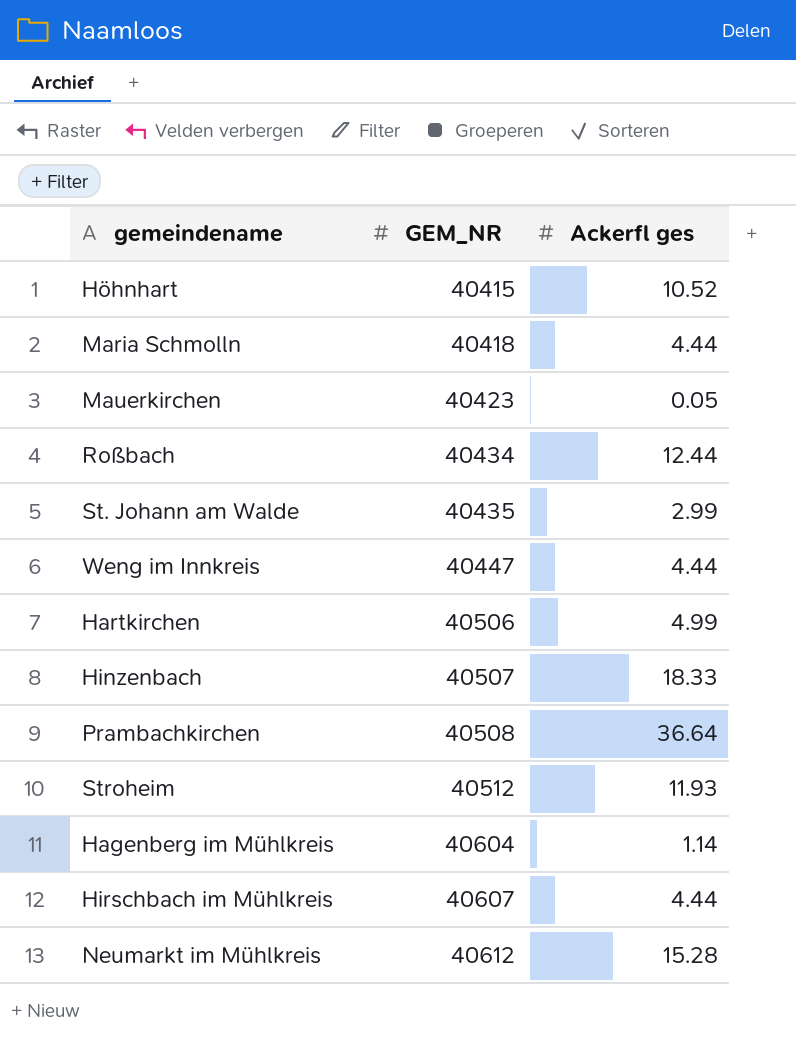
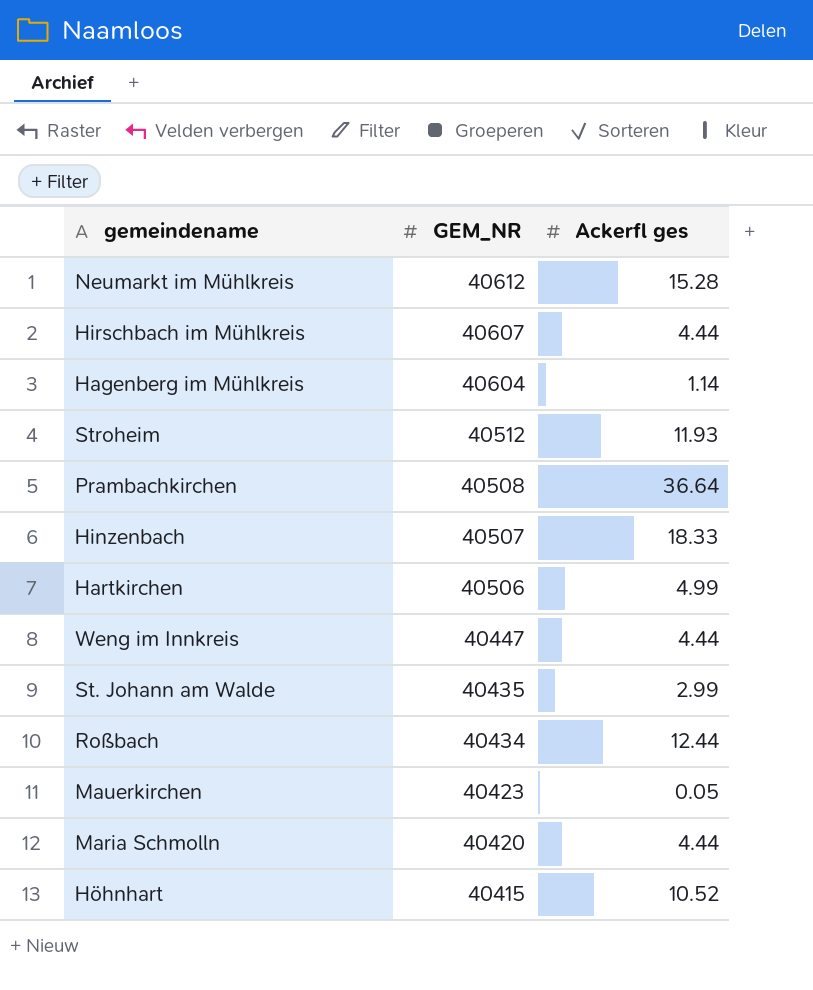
row order: GEM_NR ascending -> GEM_NR descending
Maria Schmolln | GEM_NR: 40418 -> 40420

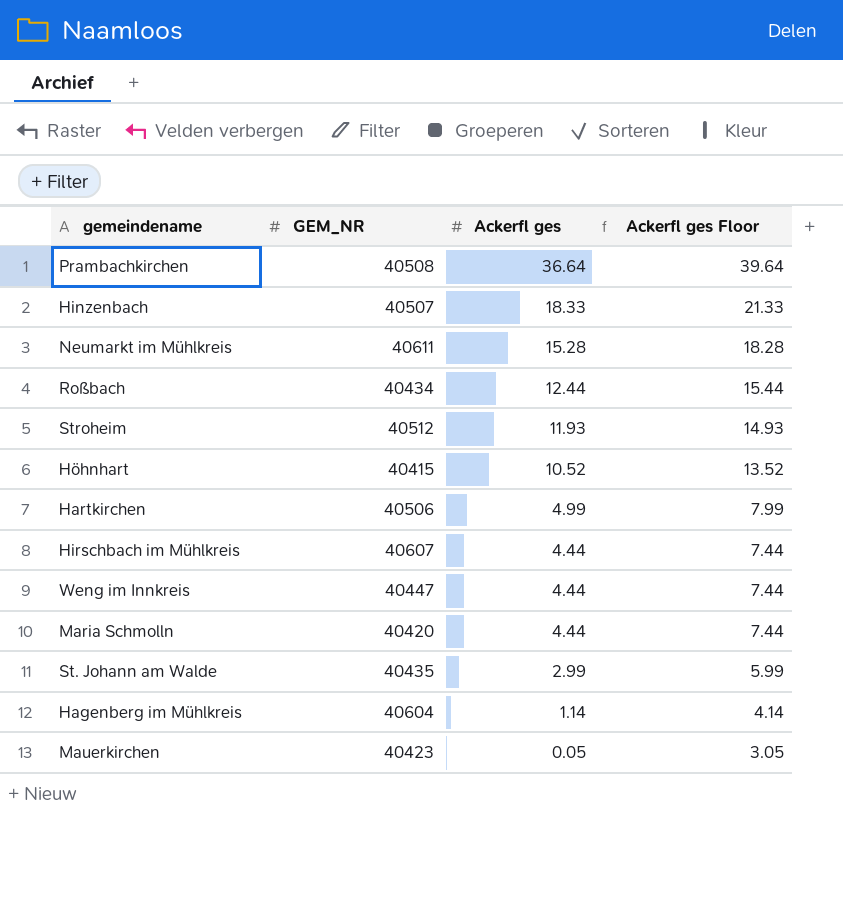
row order: GEM_NR descending -> Ackerfl ges descending
column Ackerfl ges Floor | formula: none -> [Ackerfl ges] + 3
Neumarkt im Mühlkreis | GEM_NR: 40612 -> 40611

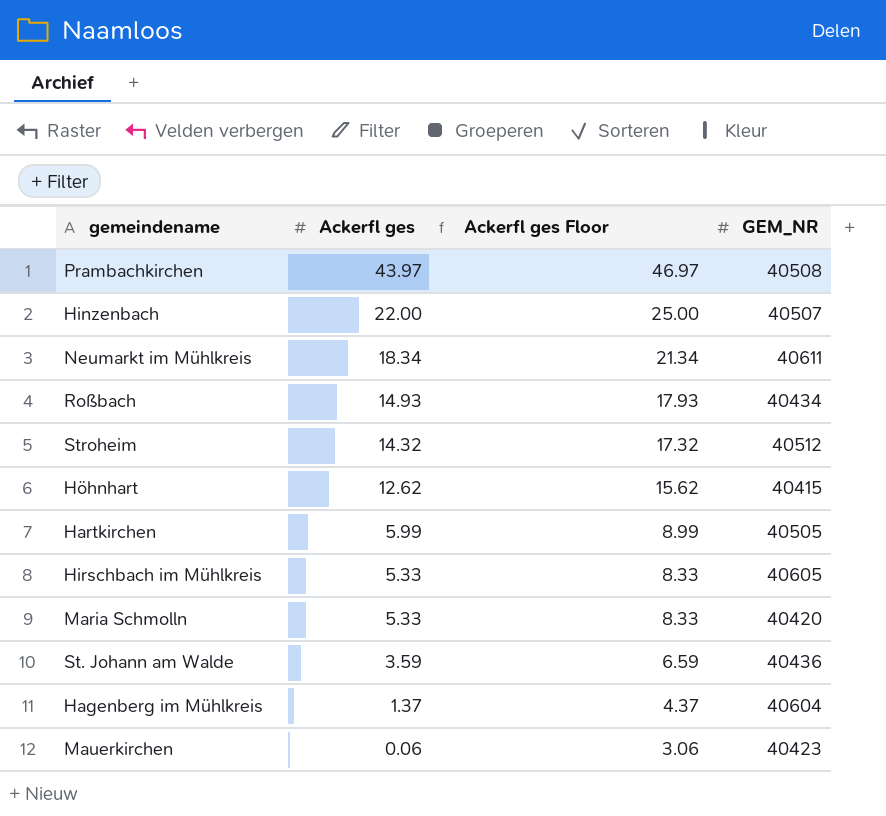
column GEM_NR | position: 2 -> 4
row Weng im Innkreis: 40447 | 4.44 | 7.44 -> none
Prambachkirchen | Ackerfl ges: 36.64 -> 43.97
Prambachkirchen | Ackerfl ges Floor: 39.64 -> 46.97
Hinzenbach | Ackerfl ges: 18.33 -> 22.00
Hinzenbach | Ackerfl ges Floor: 21.33 -> 25.00
Neumarkt im Mühlkreis | Ackerfl ges: 15.28 -> 18.34
Neumarkt im Mühlkreis | Ackerfl ges Floor: 18.28 -> 21.34
Roßbach | Ackerfl ges: 12.44 -> 14.93
Roßbach | Ackerfl ges Floor: 15.44 -> 17.93
Stroheim | Ackerfl ges: 11.93 -> 14.32
Stroheim | Ackerfl ges Floor: 14.93 -> 17.32
Höhnhart | Ackerfl ges: 10.52 -> 12.62
Höhnhart | Ackerfl ges Floor: 13.52 -> 15.62
Hartkirchen | Ackerfl ges: 4.99 -> 5.99
Hartkirchen | Ackerfl ges Floor: 7.99 -> 8.99
Hartkirchen | GEM_NR: 40506 -> 40505
Hirschbach im Mühlkreis | Ackerfl ges: 4.44 -> 5.33
Hirschbach im Mühlkreis | Ackerfl ges Floor: 7.44 -> 8.33
Hirschbach im Mühlkreis | GEM_NR: 40607 -> 40605
Maria Schmolln | Ackerfl ges: 4.44 -> 5.33
Maria Schmolln | Ackerfl ges Floor: 7.44 -> 8.33
St. Johann am Walde | Ackerfl ges: 2.99 -> 3.59
St. Johann am Walde | Ackerfl ges Floor: 5.99 -> 6.59
St. Johann am Walde | GEM_NR: 40435 -> 40436
Hagenberg im Mühlkreis | Ackerfl ges: 1.14 -> 1.37
Hagenberg im Mühlkreis | Ackerfl ges Floor: 4.14 -> 4.37
Mauerkirchen | Ackerfl ges: 0.05 -> 0.06
Mauerkirchen | Ackerfl ges Floor: 3.05 -> 3.06

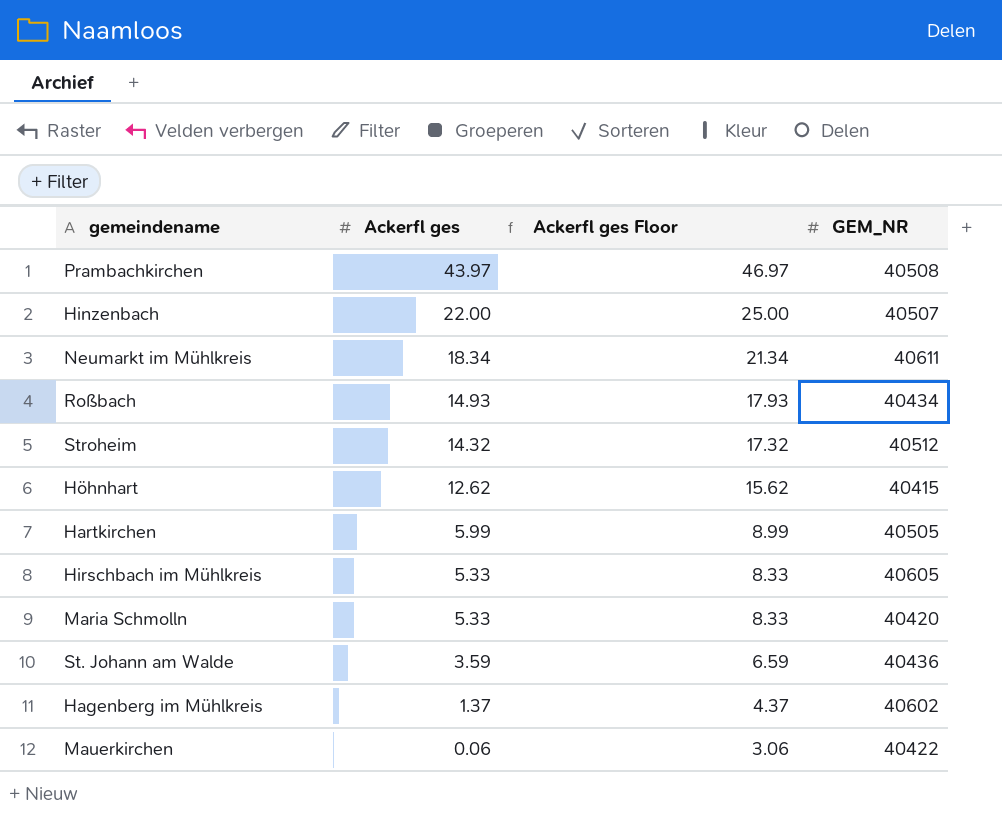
Hagenberg im Mühlkreis | GEM_NR: 40604 -> 40602
Mauerkirchen | GEM_NR: 40423 -> 40422

